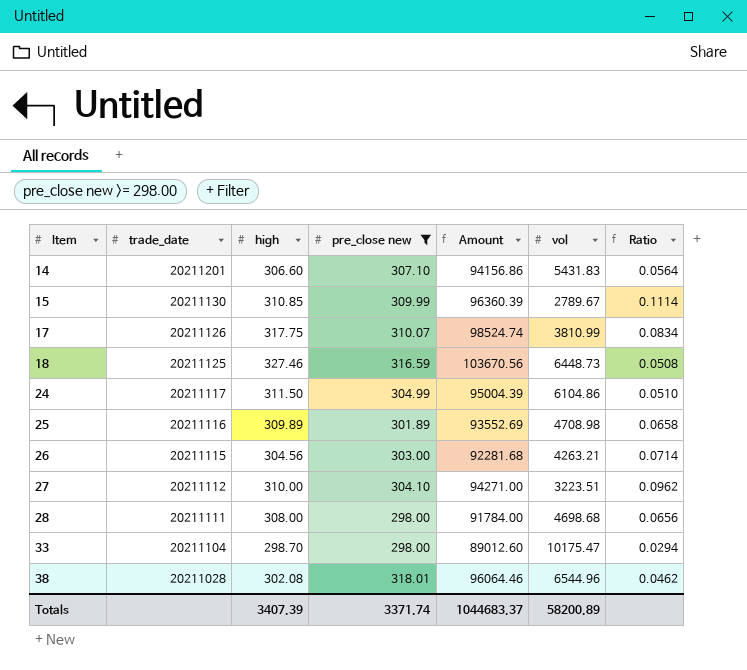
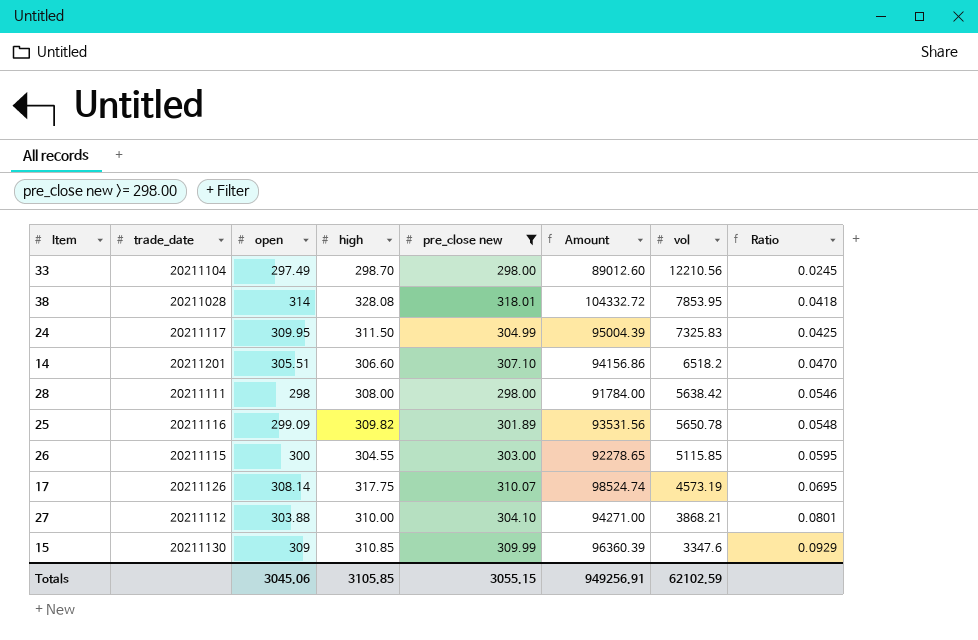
row order: Item ascending -> Ratio ascending
column open | position: none -> 3
row 18: 20211125 | 327.46 | 316.59 | 103670.56 | 6448.73 | 0.0508 -> none
33 | vol: 10175.47 -> 12210.56
33 | Ratio: 0.0294 -> 0.0245
38 | high: 302.08 -> 328.08
38 | Amount: 96064.46 -> 104332.72
38 | vol: 6544.96 -> 7853.95
38 | Ratio: 0.0462 -> 0.0418
24 | vol: 6104.86 -> 7325.83
24 | Ratio: 0.0510 -> 0.0425
14 | vol: 5431.83 -> 6518.2
14 | Ratio: 0.0564 -> 0.0470
28 | vol: 4698.68 -> 5638.42
28 | Ratio: 0.0656 -> 0.0546
25 | high: 309.89 -> 309.82
25 | Amount: 93552.69 -> 93531.56
25 | vol: 4708.98 -> 5650.78
25 | Ratio: 0.0658 -> 0.0548
26 | high: 304.56 -> 304.55
26 | Amount: 92281.68 -> 92278.65
26 | vol: 4263.21 -> 5115.85
26 | Ratio: 0.0714 -> 0.0595
17 | vol: 3810.99 -> 4573.19
17 | Ratio: 0.0834 -> 0.0695
27 | vol: 3223.51 -> 3868.21
27 | Ratio: 0.0962 -> 0.0801
15 | vol: 2789.67 -> 3347.6
15 | Ratio: 0.1114 -> 0.0929
Totals | high: 3407.39 -> 3105.85
Totals | pre_close new: 3371.74 -> 3055.15
Totals | Amount: 1044683.37 -> 949256.91
Totals | vol: 58200.89 -> 62102.59

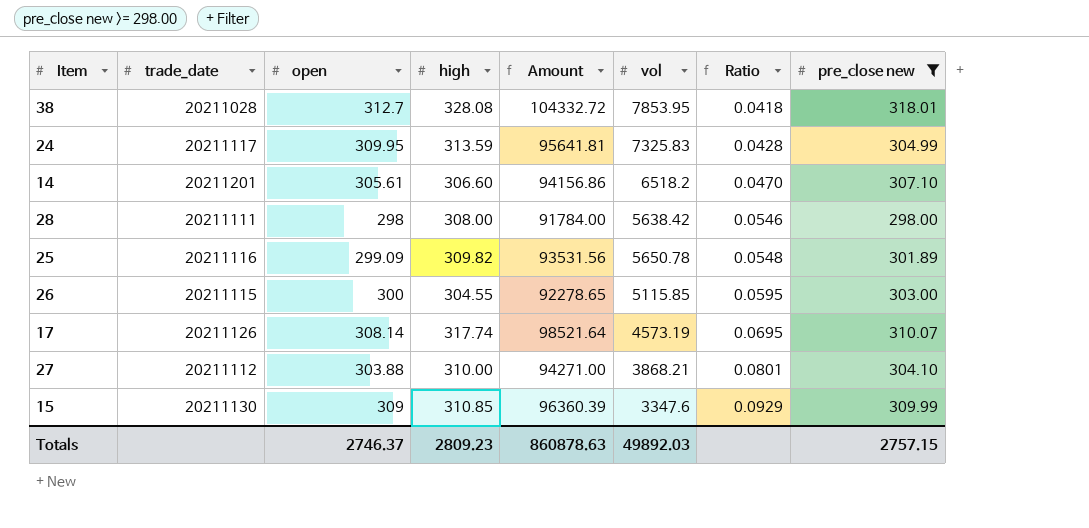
column pre_close new | position: 5 -> 8
row 33: 20211104 | 297.49 | 298.70 | 298.00 | 89012.60 | 12210.56 | 0.0245 -> none
38 | open: 314 -> 312.7
24 | high: 311.50 -> 313.59
24 | Amount: 95004.39 -> 95641.81
24 | Ratio: 0.0425 -> 0.0428
14 | open: 305.51 -> 305.61
17 | high: 317.75 -> 317.74
17 | Amount: 98524.74 -> 98521.64
Totals | open: 3045.06 -> 2746.37
Totals | high: 3105.85 -> 2809.23
Totals | Amount: 949256.91 -> 860878.63
Totals | vol: 62102.59 -> 49892.03
Totals | pre_close new: 3055.15 -> 2757.15

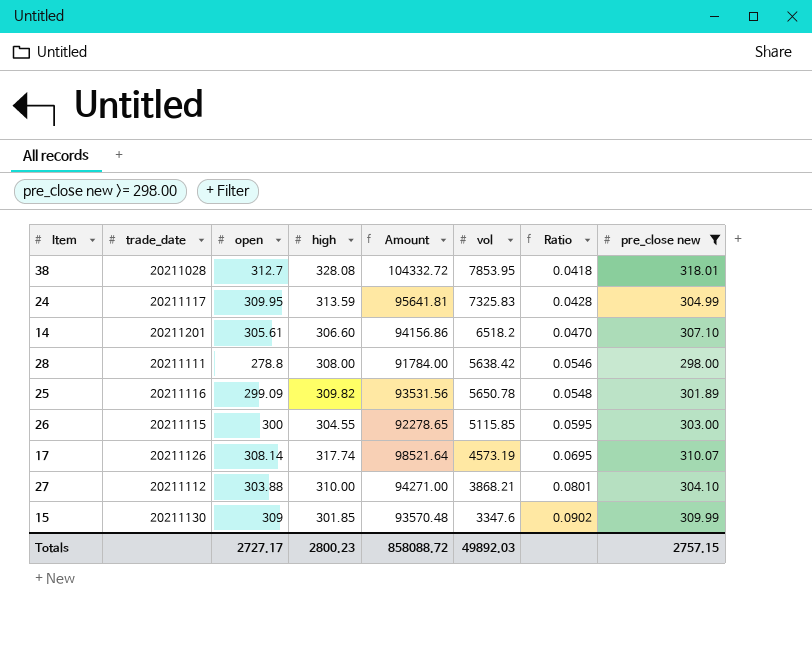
28 | open: 298 -> 278.8
15 | high: 310.85 -> 301.85
15 | Amount: 96360.39 -> 93570.48
15 | Ratio: 0.0929 -> 0.0902
Totals | open: 2746.37 -> 2727.17
Totals | high: 2809.23 -> 2800.23
Totals | Amount: 860878.63 -> 858088.72

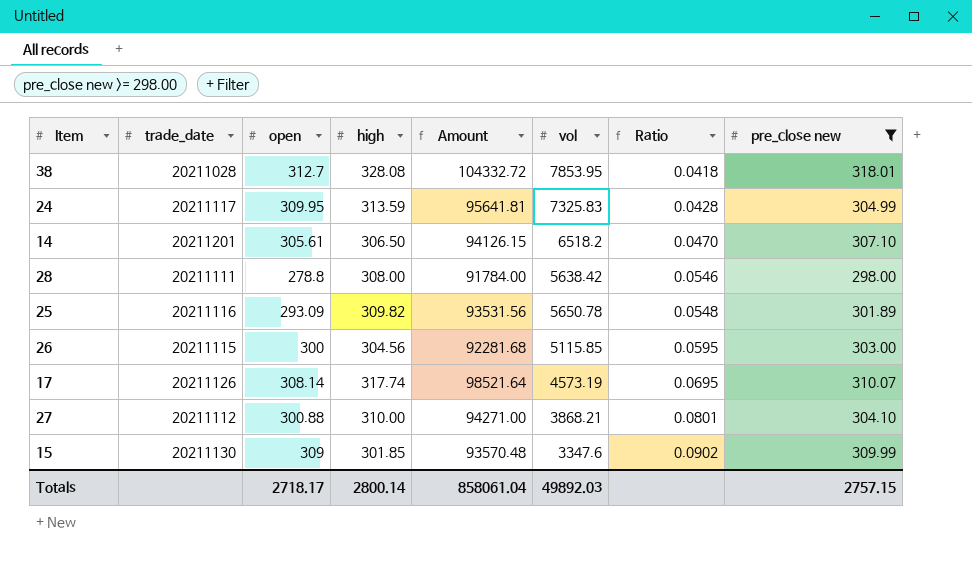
14 | high: 306.60 -> 306.50
14 | Amount: 94156.86 -> 94126.15
25 | open: 299.09 -> 293.09
26 | high: 304.55 -> 304.56
26 | Amount: 92278.65 -> 92281.68
27 | open: 303.88 -> 300.88
Totals | open: 2727.17 -> 2718.17
Totals | high: 2800.23 -> 2800.14
Totals | Amount: 858088.72 -> 858061.04

